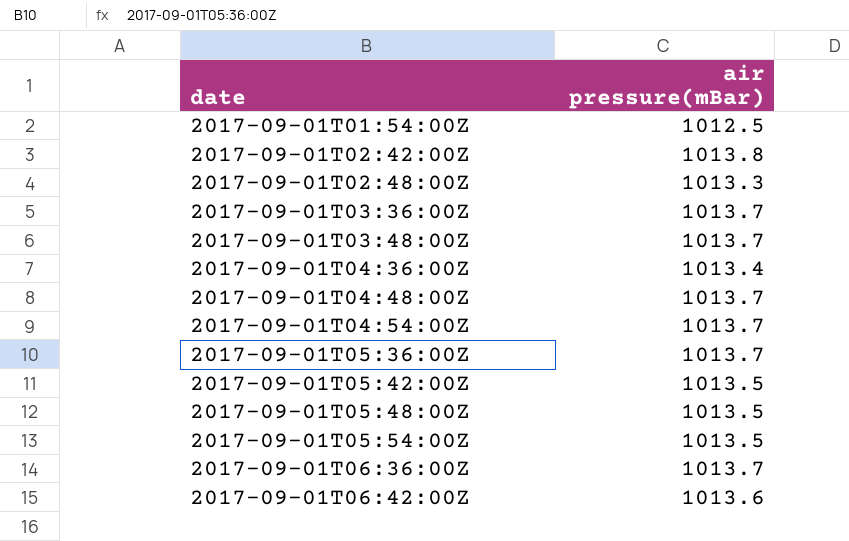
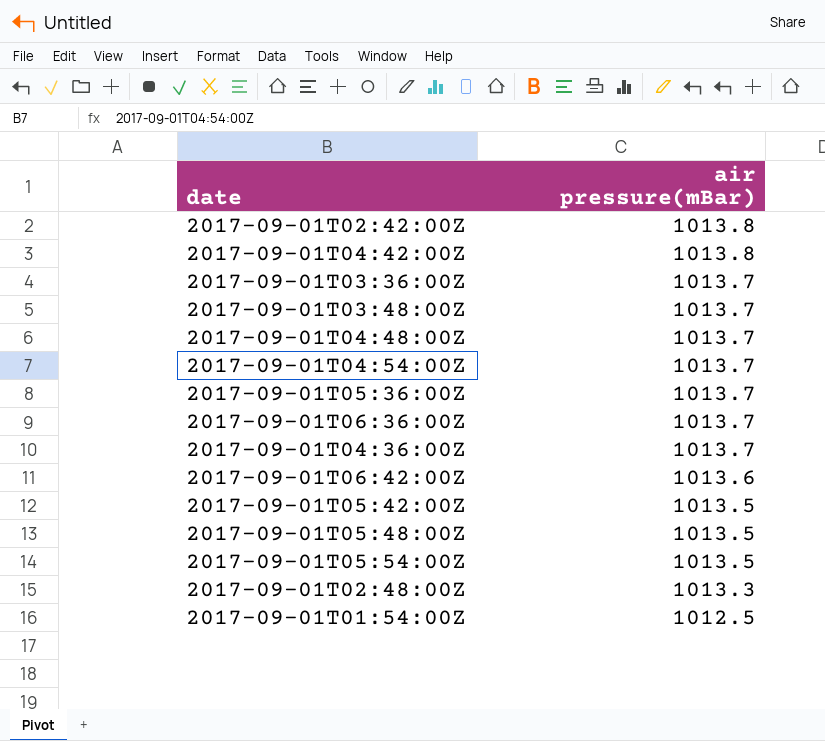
row order: date ascending -> air pressure(mBar) descending
row 2017-09-01T04:42:00Z: none -> 1013.8
2017-09-01T04:36:00Z | air pressure(mBar): 1013.4 -> 1013.7

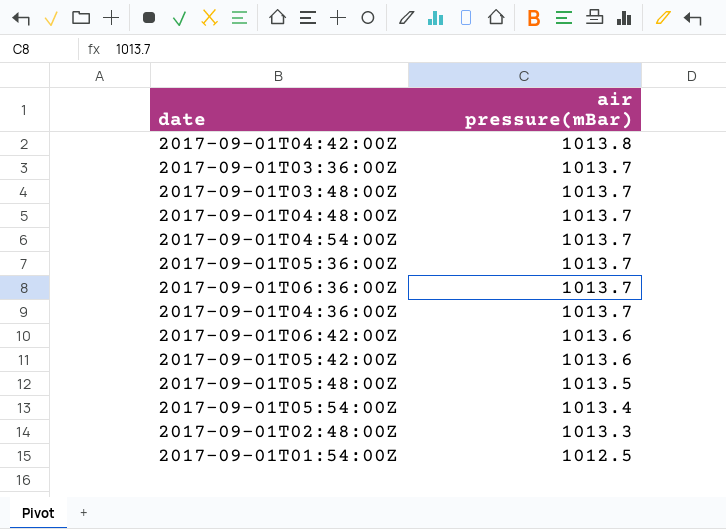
row 2017-09-01T02:42:00Z: 1013.8 -> none
2017-09-01T05:42:00Z | air pressure(mBar): 1013.5 -> 1013.6
2017-09-01T05:54:00Z | air pressure(mBar): 1013.5 -> 1013.4

